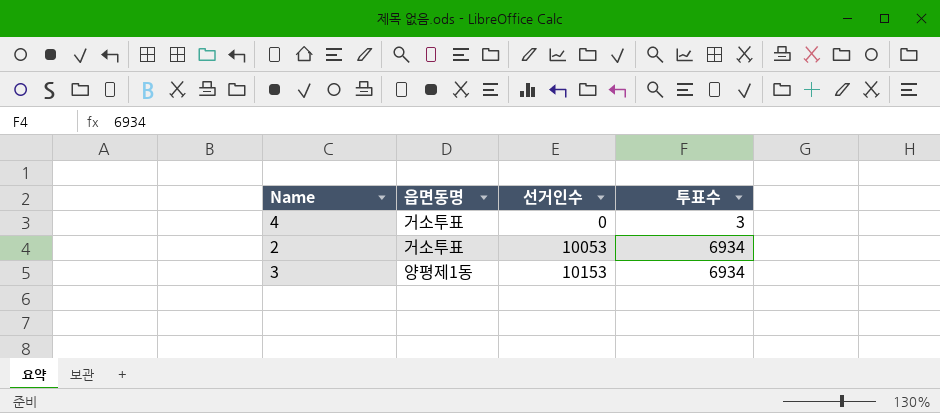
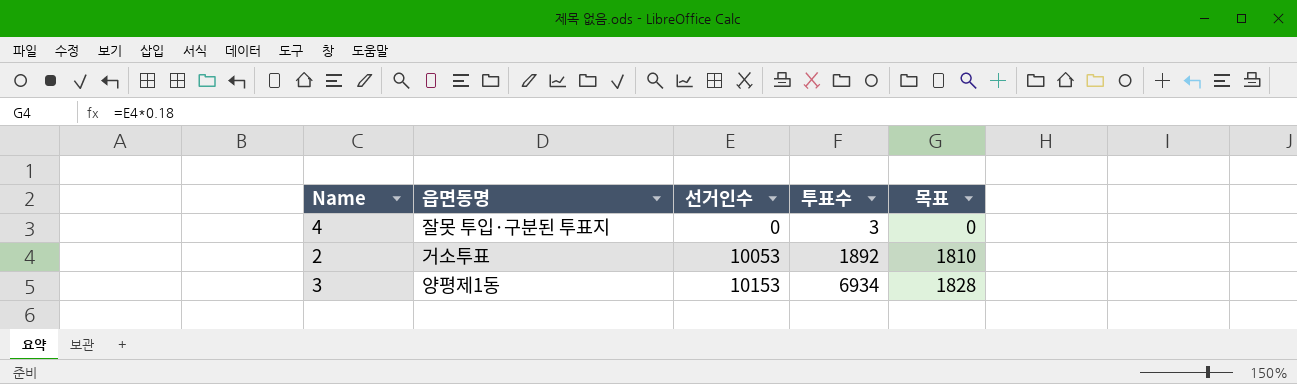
column 목표 | formula: none -> [선거인수] * 0.18
4 | 읍면동명: 거소투표 -> 잘못 투입·구분된 투표지
2 | 투표수: 6934 -> 1892

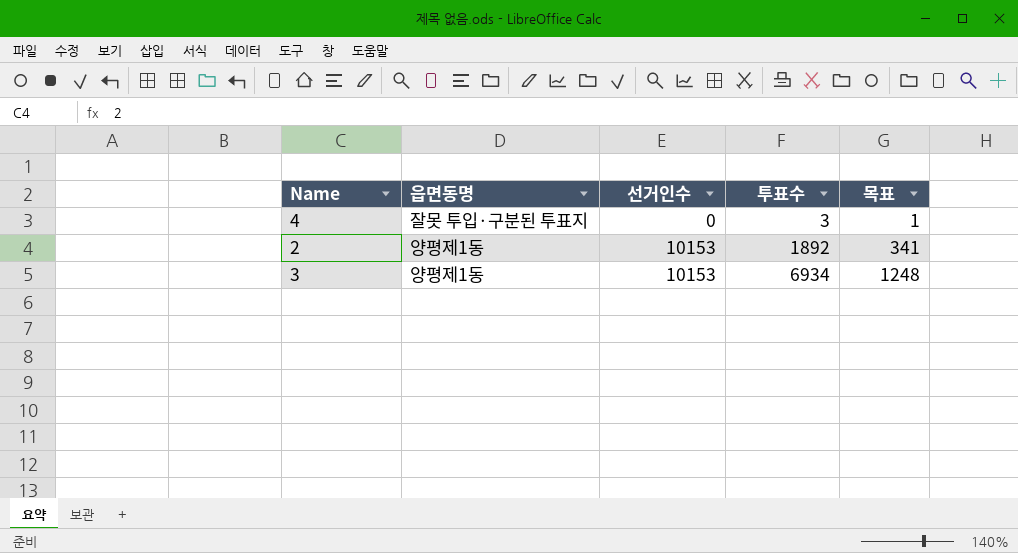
column 목표 | formula: [선거인수] * 0.18 -> [투표수] * 0.18
2 | 읍면동명: 거소투표 -> 양평제1동
2 | 선거인수: 10053 -> 10153

